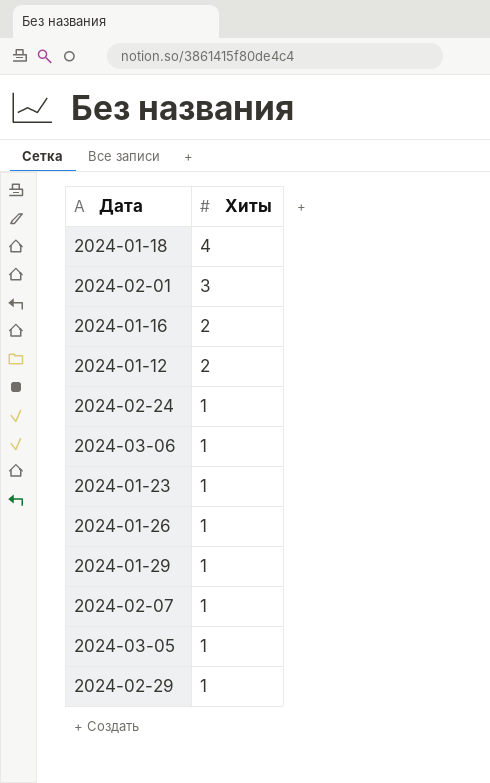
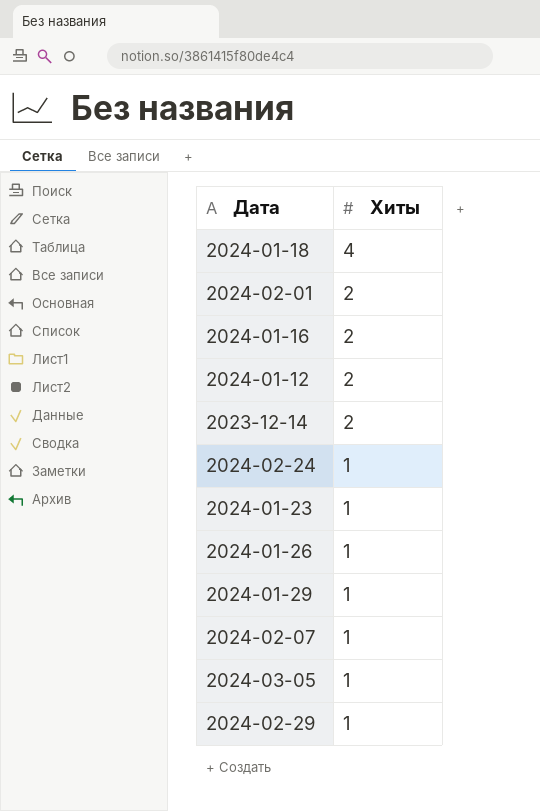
row 2024-03-06: 1 -> none
2024-02-01 | Хиты: 3 -> 2
row 2023-12-14: none -> 2

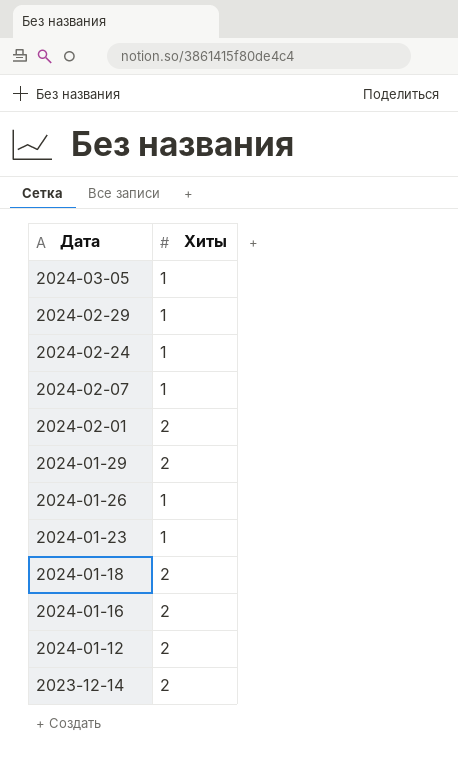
row order: Хиты descending -> Дата descending
2024-01-29 | Хиты: 1 -> 2
2024-01-18 | Хиты: 4 -> 2

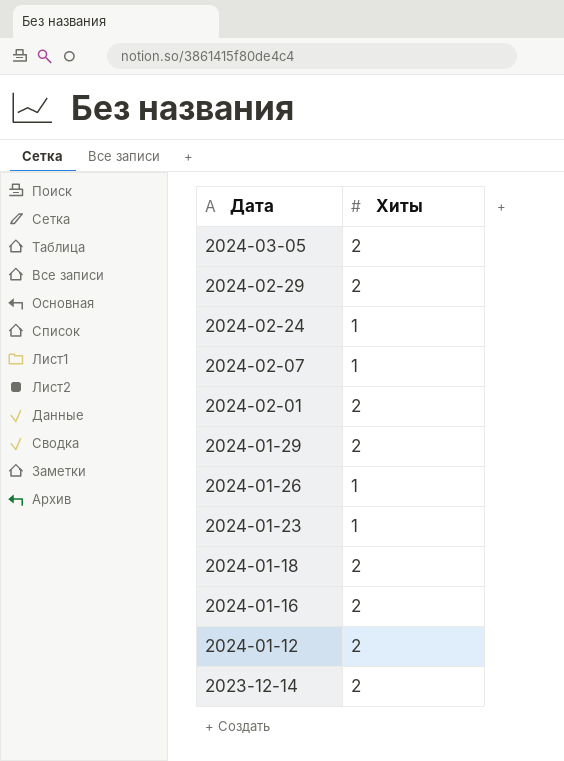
2024-03-05 | Хиты: 1 -> 2
2024-02-29 | Хиты: 1 -> 2

